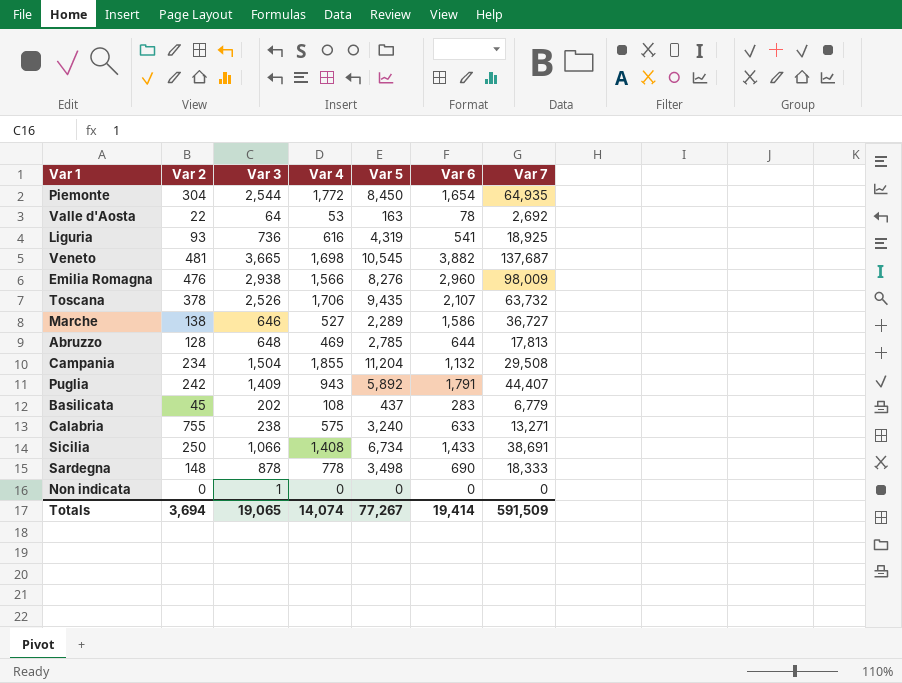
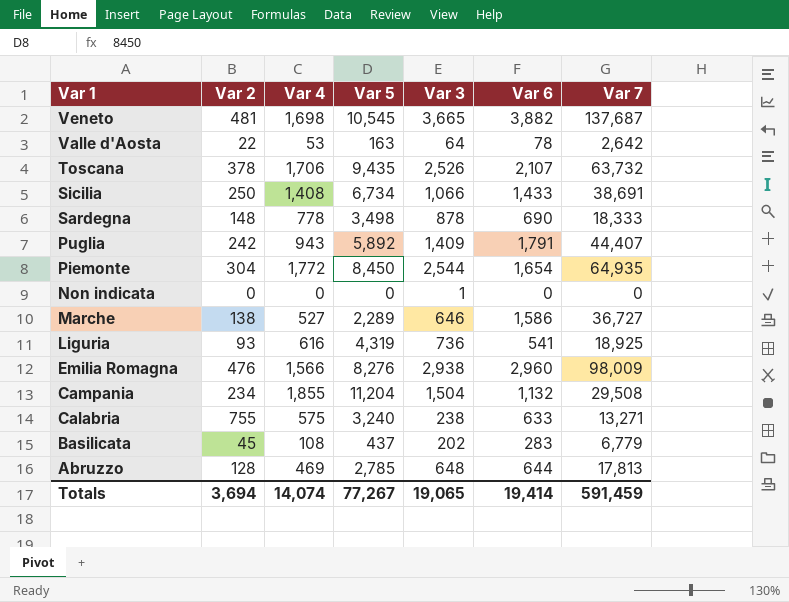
row order: none -> Var 1 descending
column Var 3 | position: 3 -> 5
Valle d'Aosta | Var 7: 2,692 -> 2,642
Totals | Var 7: 591,509 -> 591,459

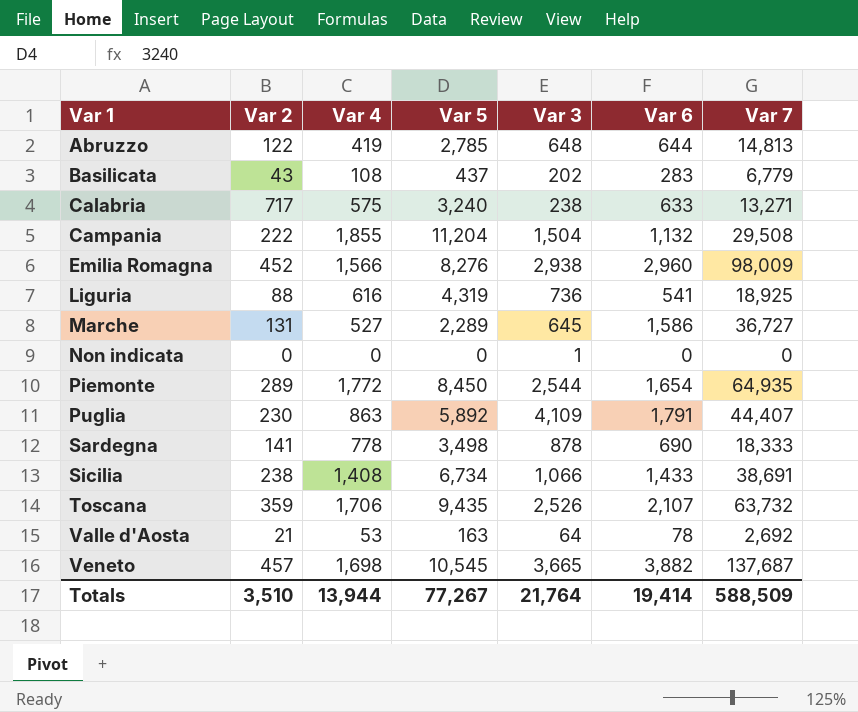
row order: Var 1 descending -> Var 1 ascending
Abruzzo | Var 2: 128 -> 122
Abruzzo | Var 4: 469 -> 419
Abruzzo | Var 7: 17,813 -> 14,813
Basilicata | Var 2: 45 -> 43
Calabria | Var 2: 755 -> 717
Campania | Var 2: 234 -> 222
Emilia Romagna | Var 2: 476 -> 452
Liguria | Var 2: 93 -> 88
Marche | Var 2: 138 -> 131
Marche | Var 3: 646 -> 645
Piemonte | Var 2: 304 -> 289
Puglia | Var 2: 242 -> 230
Puglia | Var 4: 943 -> 863
Puglia | Var 3: 1,409 -> 4,109
Sardegna | Var 2: 148 -> 141
Sicilia | Var 2: 250 -> 238
Toscana | Var 2: 378 -> 359
Valle d'Aosta | Var 2: 22 -> 21
Valle d'Aosta | Var 7: 2,642 -> 2,692
Veneto | Var 2: 481 -> 457
Totals | Var 2: 3,694 -> 3,510
Totals | Var 4: 14,074 -> 13,944
Totals | Var 3: 19,065 -> 21,764
Totals | Var 7: 591,459 -> 588,509

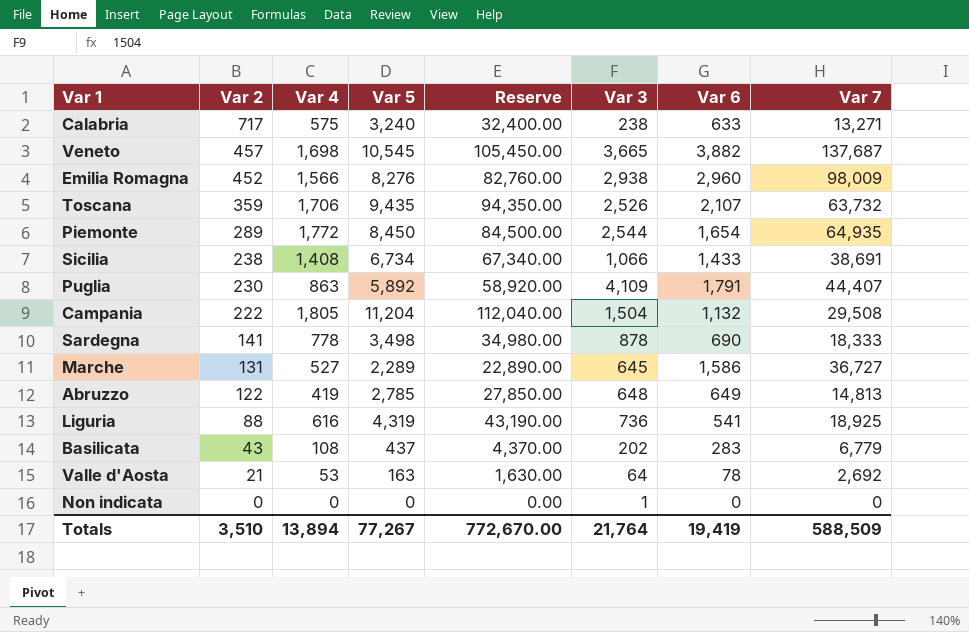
row order: Var 1 ascending -> Var 2 descending
column Reserve | formula: none -> [Var 5] * 10
Campania | Var 4: 1,855 -> 1,805
Abruzzo | Var 6: 644 -> 649
Totals | Var 4: 13,944 -> 13,894
Totals | Var 6: 19,414 -> 19,419

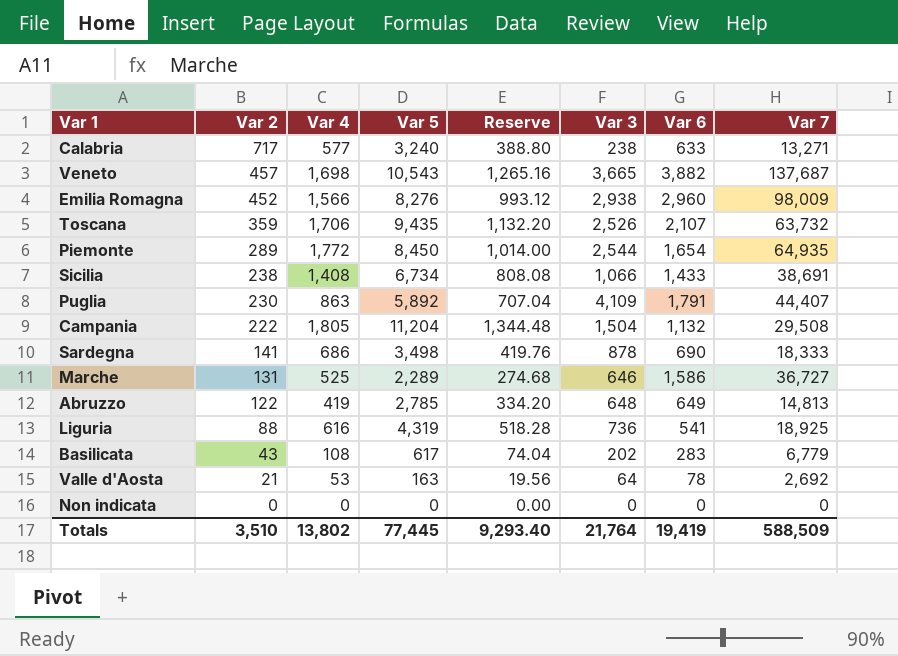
column Reserve | formula: [Var 5] * 10 -> [Var 5] * 0.12
Calabria | Var 4: 575 -> 577
Veneto | Var 5: 10,545 -> 10,543
Sardegna | Var 4: 778 -> 686
Marche | Var 4: 527 -> 525
Marche | Var 3: 645 -> 646
Basilicata | Var 5: 437 -> 617
Non indicata | Var 3: 1 -> 0
Totals | Var 4: 13,894 -> 13,802
Totals | Var 5: 77,267 -> 77,445
Totals | Reserve: 772,670.00 -> 9,293.40

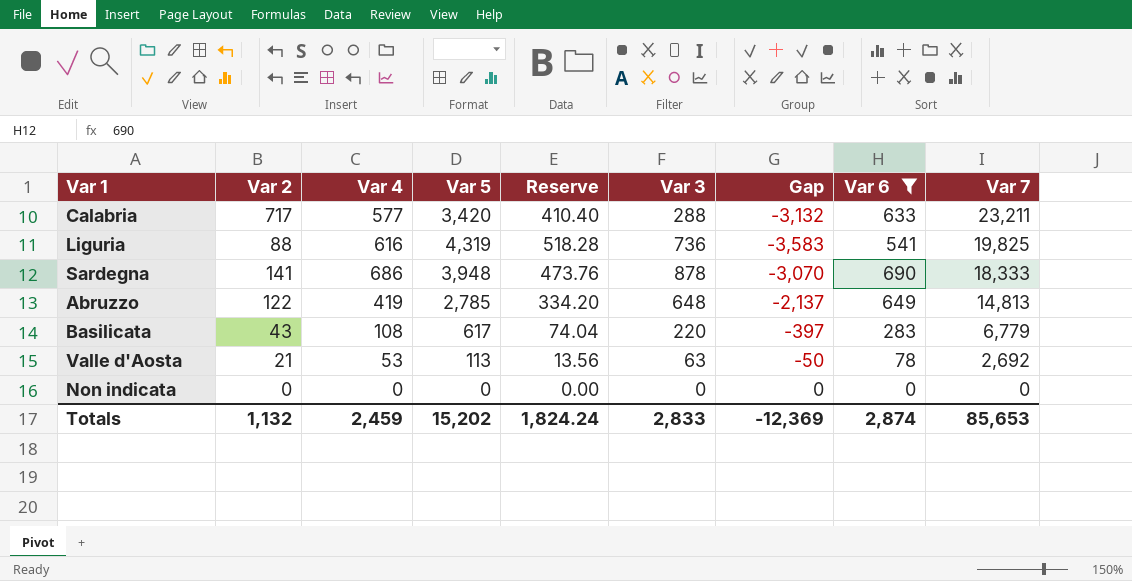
filter: none -> Var 6 <= 690
row order: Var 2 descending -> Var 7 descending
column Gap | formula: none -> [Var 3] - [Var 5]
Calabria | Var 5: 3,240 -> 3,420
Calabria | Reserve: 388.80 -> 410.40
Calabria | Var 3: 238 -> 288
Calabria | Var 7: 13,271 -> 23,211
Liguria | Var 7: 18,925 -> 19,825
Sardegna | Var 5: 3,498 -> 3,948
Sardegna | Reserve: 419.76 -> 473.76
Basilicata | Var 3: 202 -> 220
Valle d'Aosta | Var 5: 163 -> 113
Valle d'Aosta | Reserve: 19.56 -> 13.56
Valle d'Aosta | Var 3: 64 -> 63
Totals | Var 2: 3,510 -> 1,132
Totals | Var 4: 13,802 -> 2,459
Totals | Var 5: 77,445 -> 15,202
Totals | Reserve: 9,293.40 -> 1,824.24
Totals | Var 3: 21,764 -> 2,833
Totals | Var 6: 19,419 -> 2,874
Totals | Var 7: 588,509 -> 85,653

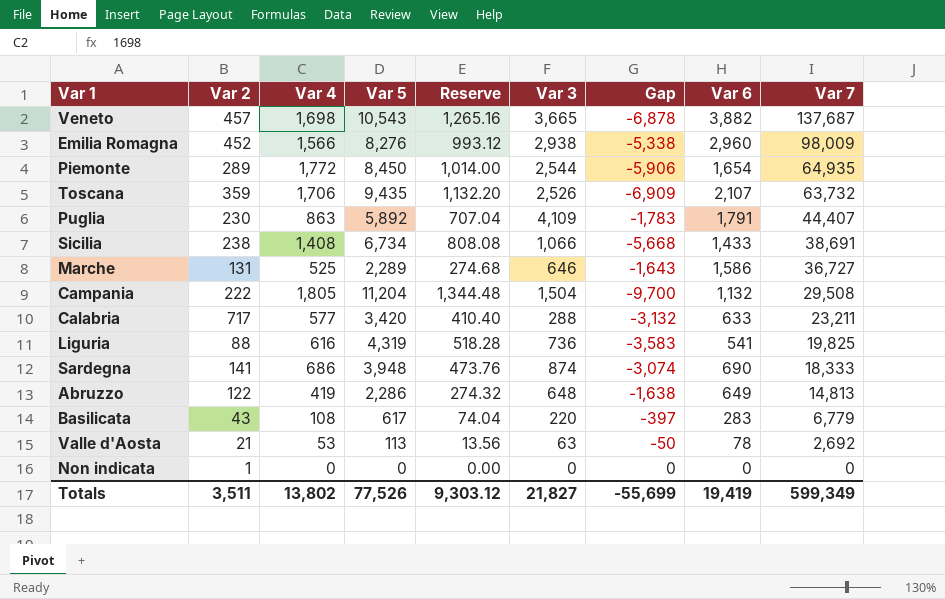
filter: Var 6 <= 690 -> none
Sardegna | Var 3: 878 -> 874
Sardegna | Gap: -3,070 -> -3,074
Abruzzo | Var 5: 2,785 -> 2,286
Abruzzo | Reserve: 334.20 -> 274.32
Abruzzo | Gap: -2,137 -> -1,638
Non indicata | Var 2: 0 -> 1
Totals | Var 2: 1,132 -> 3,511
Totals | Var 4: 2,459 -> 13,802
Totals | Var 5: 15,202 -> 77,526
Totals | Reserve: 1,824.24 -> 9,303.12
Totals | Var 3: 2,833 -> 21,827
Totals | Gap: -12,369 -> -55,699
Totals | Var 6: 2,874 -> 19,419
Totals | Var 7: 85,653 -> 599,349

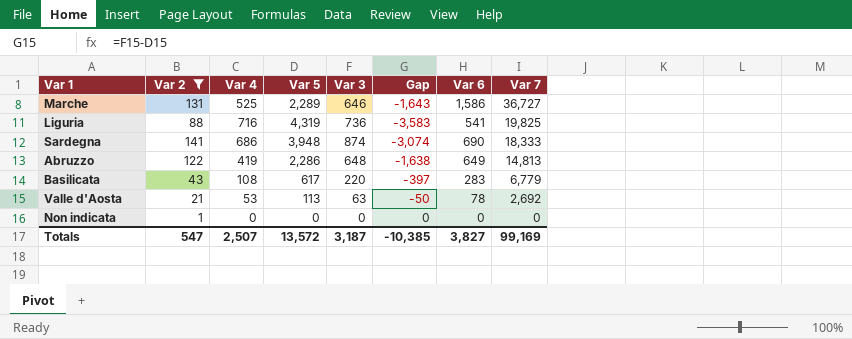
filter: none -> Var 2 <= 141
column Reserve | formula: [Var 5] * 0.12 -> none
Liguria | Var 4: 616 -> 716
Totals | Var 2: 3,511 -> 547
Totals | Var 4: 13,802 -> 2,507
Totals | Var 5: 77,526 -> 13,572
Totals | Var 3: 21,827 -> 3,187
Totals | Gap: -55,699 -> -10,385
Totals | Var 6: 19,419 -> 3,827
Totals | Var 7: 599,349 -> 99,169

